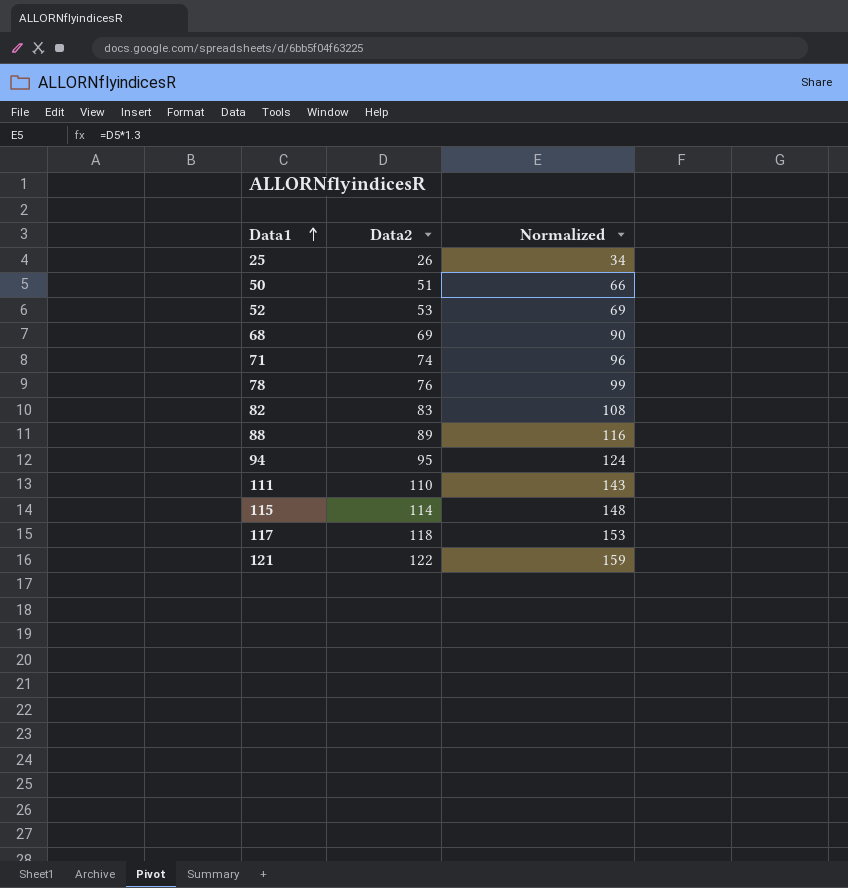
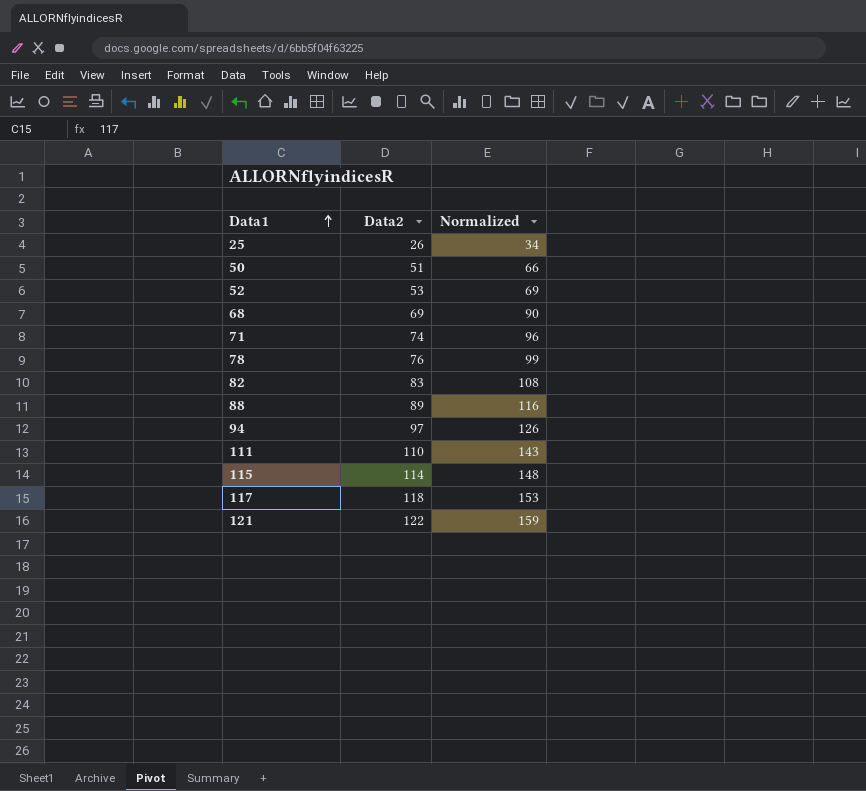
94 | Data2: 95 -> 97
94 | Normalized: 124 -> 126

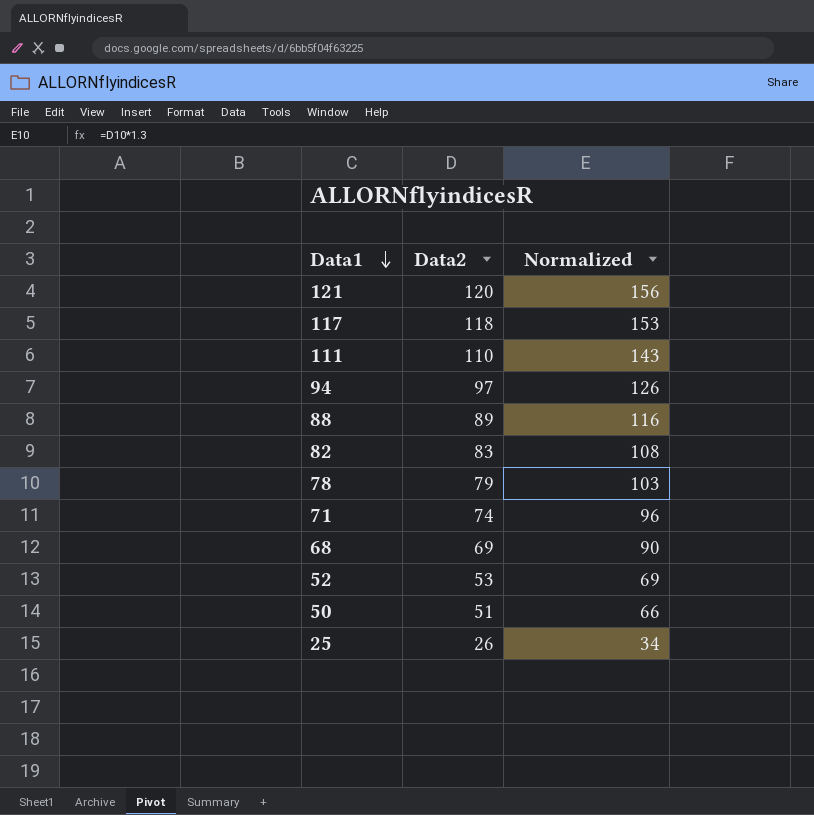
row order: Data1 ascending -> Data1 descending
row 115: 114 | 148 -> none
121 | Data2: 122 -> 120
121 | Normalized: 159 -> 156
78 | Data2: 76 -> 79
78 | Normalized: 99 -> 103

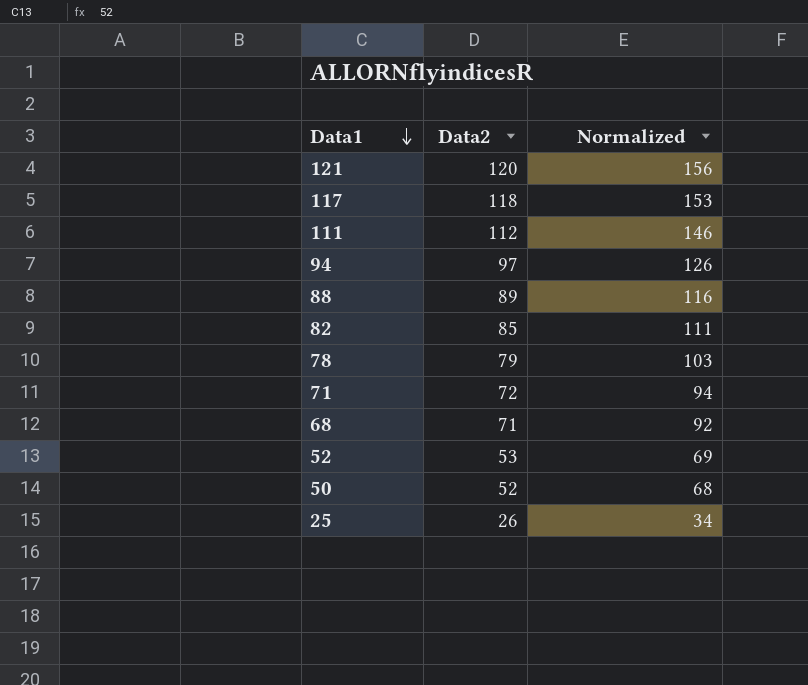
111 | Data2: 110 -> 112
111 | Normalized: 143 -> 146
82 | Data2: 83 -> 85
82 | Normalized: 108 -> 111
71 | Data2: 74 -> 72
71 | Normalized: 96 -> 94
68 | Data2: 69 -> 71
68 | Normalized: 90 -> 92
50 | Data2: 51 -> 52
50 | Normalized: 66 -> 68

